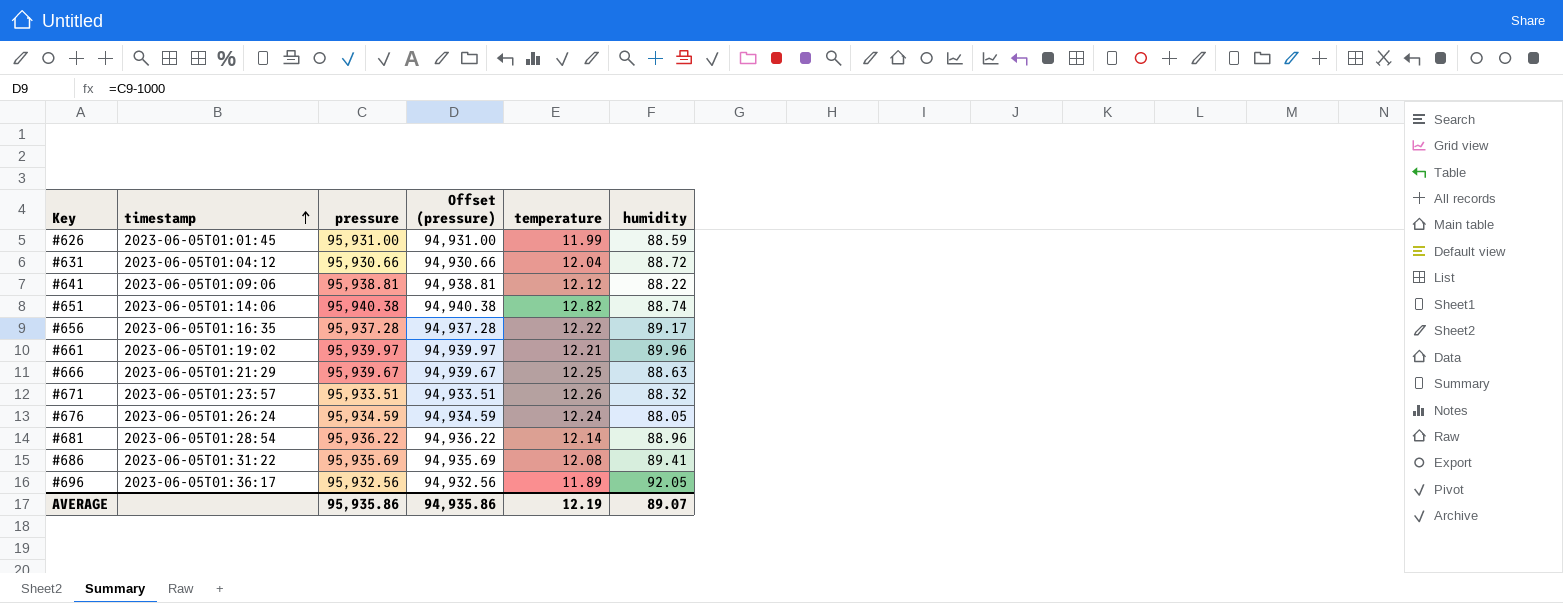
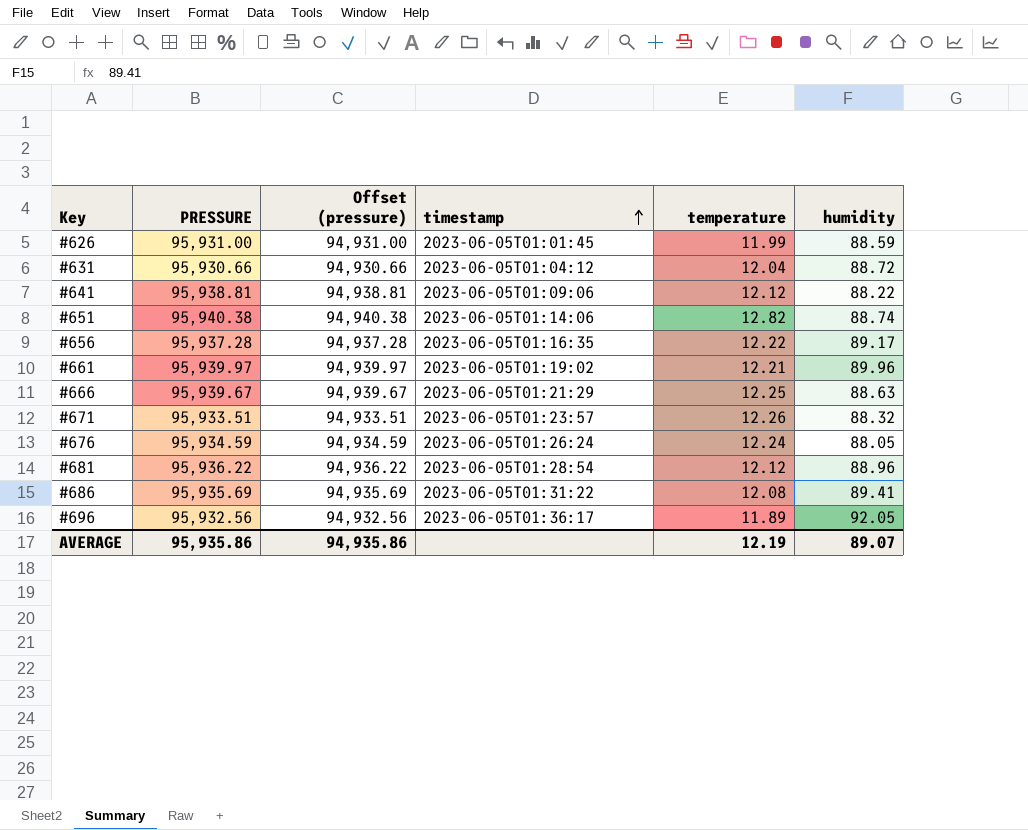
column name: pressure -> PRESSURE
column timestamp | position: 2 -> 4
#681 | temperature: 12.14 -> 12.12

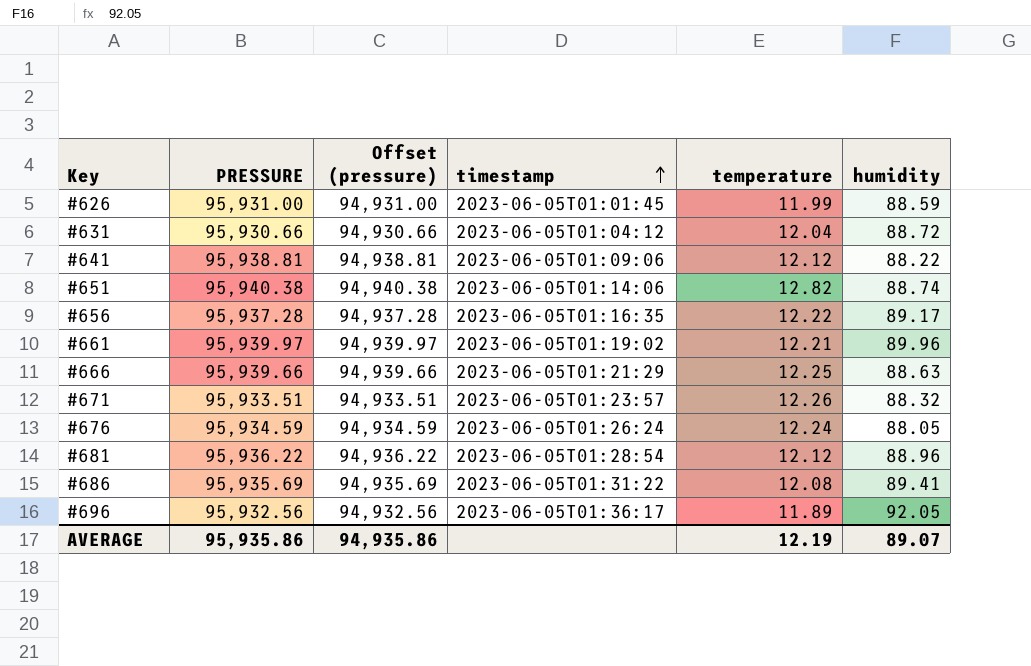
#666 | PRESSURE: 95,939.67 -> 95,939.66
#666 | Offset (pressure): 94,939.67 -> 94,939.66

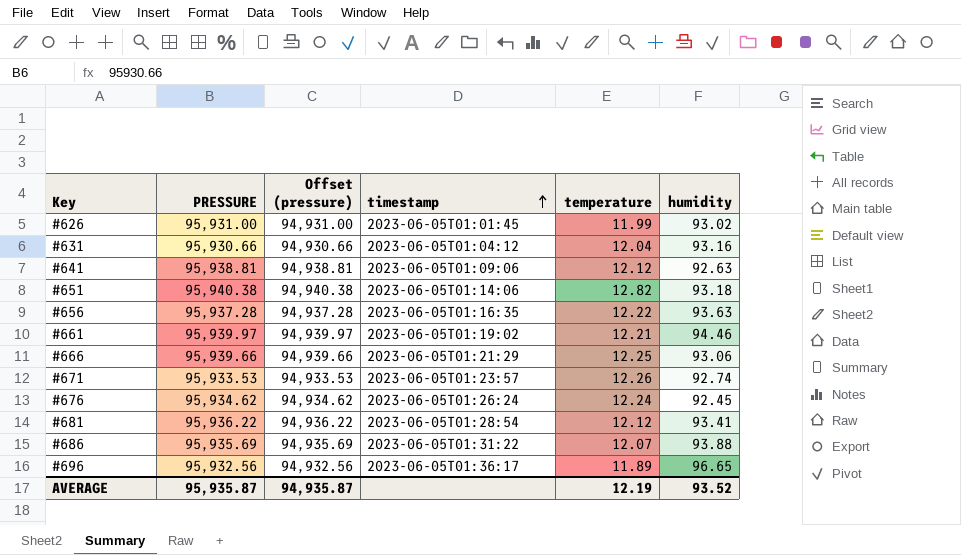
#626 | humidity: 88.59 -> 93.02
#631 | humidity: 88.72 -> 93.16
#641 | humidity: 88.22 -> 92.63
#651 | humidity: 88.74 -> 93.18
#656 | humidity: 89.17 -> 93.63
#661 | humidity: 89.96 -> 94.46
#666 | humidity: 88.63 -> 93.06
#671 | PRESSURE: 95,933.51 -> 95,933.53
#671 | Offset (pressure): 94,933.51 -> 94,933.53
#671 | humidity: 88.32 -> 92.74
#676 | PRESSURE: 95,934.59 -> 95,934.62
#676 | Offset (pressure): 94,934.59 -> 94,934.62
#676 | humidity: 88.05 -> 92.45
#681 | humidity: 88.96 -> 93.41
#686 | temperature: 12.08 -> 12.07
#686 | humidity: 89.41 -> 93.88
#696 | humidity: 92.05 -> 96.65
AVERAGE | PRESSURE: 95,935.86 -> 95,935.87
AVERAGE | Offset (pressure): 94,935.86 -> 94,935.87
AVERAGE | humidity: 89.07 -> 93.52

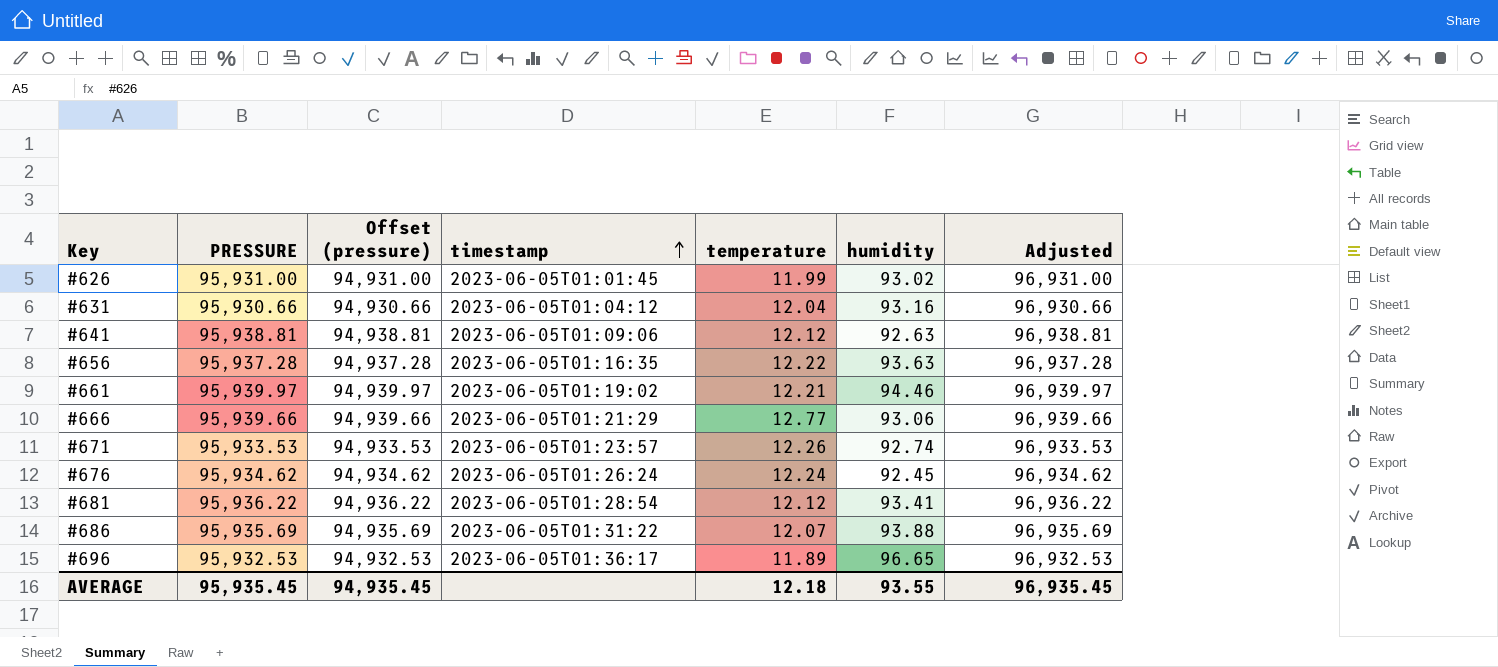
column Adjusted | formula: none -> [PRESSURE] + 1000
row #651: 95,940.38 | 94,940.38 | 2023-06-05T01:14:06 | 12.82 | 93.18 -> none
#666 | temperature: 12.25 -> 12.77
#696 | PRESSURE: 95,932.56 -> 95,932.53
#696 | Offset (pressure): 94,932.56 -> 94,932.53
AVERAGE | PRESSURE: 95,935.87 -> 95,935.45
AVERAGE | Offset (pressure): 94,935.87 -> 94,935.45
AVERAGE | temperature: 12.19 -> 12.18
AVERAGE | humidity: 93.52 -> 93.55

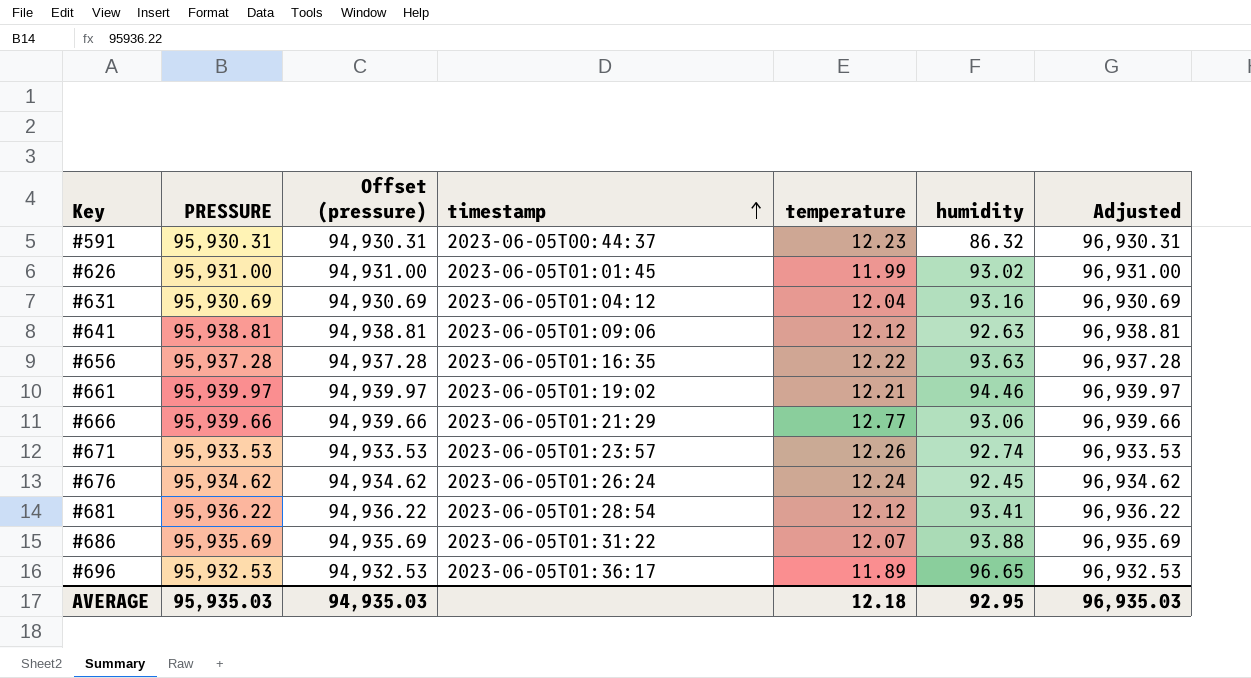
row #591: none -> 95,930.31 | 94,930.31 | 2023-06-05T00:44:37 | 12.23 | 86.32 | 96,930.31
#631 | PRESSURE: 95,930.66 -> 95,930.69
#631 | Offset (pressure): 94,930.66 -> 94,930.69
#631 | Adjusted: 96,930.66 -> 96,930.69
AVERAGE | PRESSURE: 95,935.45 -> 95,935.03
AVERAGE | Offset (pressure): 94,935.45 -> 94,935.03
AVERAGE | humidity: 93.55 -> 92.95
AVERAGE | Adjusted: 96,935.45 -> 96,935.03

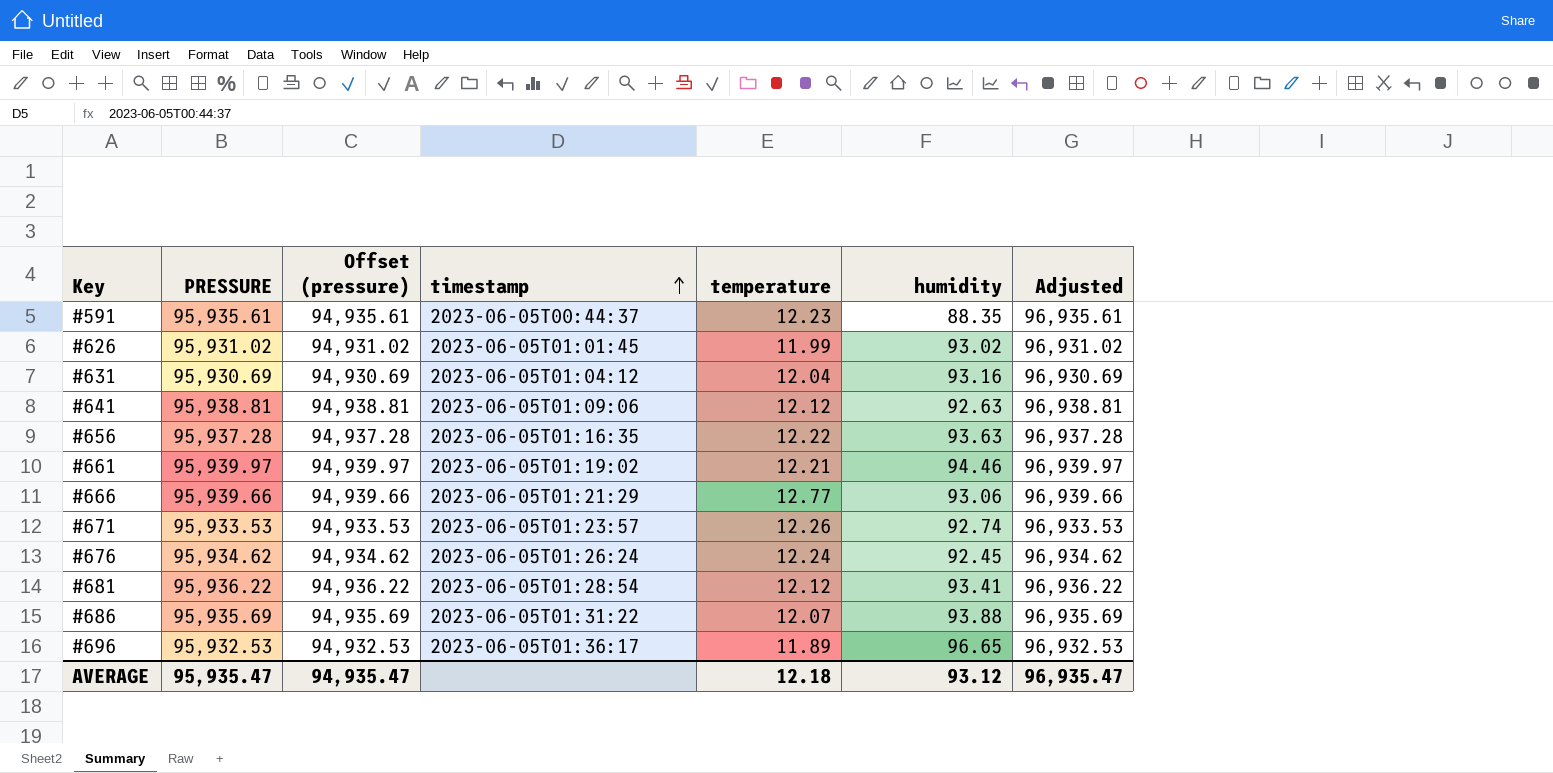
#591 | PRESSURE: 95,930.31 -> 95,935.61
#591 | Offset (pressure): 94,930.31 -> 94,935.61
#591 | humidity: 86.32 -> 88.35
#591 | Adjusted: 96,930.31 -> 96,935.61
#626 | PRESSURE: 95,931.00 -> 95,931.02
#626 | Offset (pressure): 94,931.00 -> 94,931.02
#626 | Adjusted: 96,931.00 -> 96,931.02
AVERAGE | PRESSURE: 95,935.03 -> 95,935.47
AVERAGE | Offset (pressure): 94,935.03 -> 94,935.47
AVERAGE | humidity: 92.95 -> 93.12
AVERAGE | Adjusted: 96,935.03 -> 96,935.47

